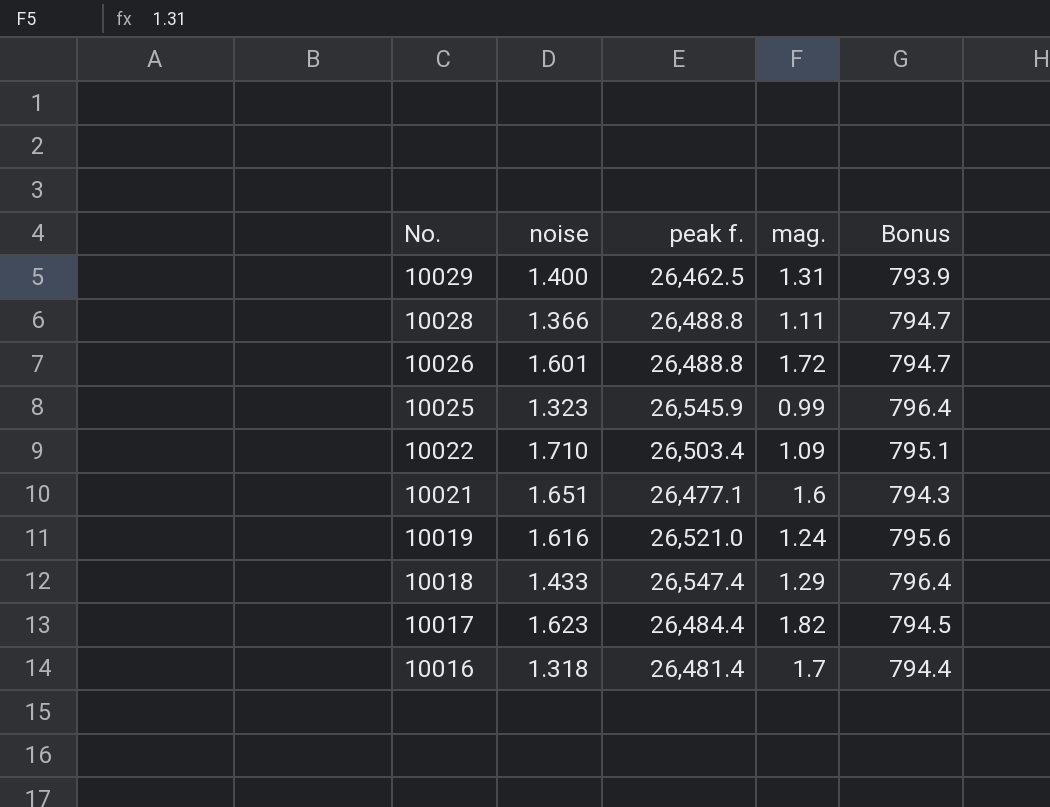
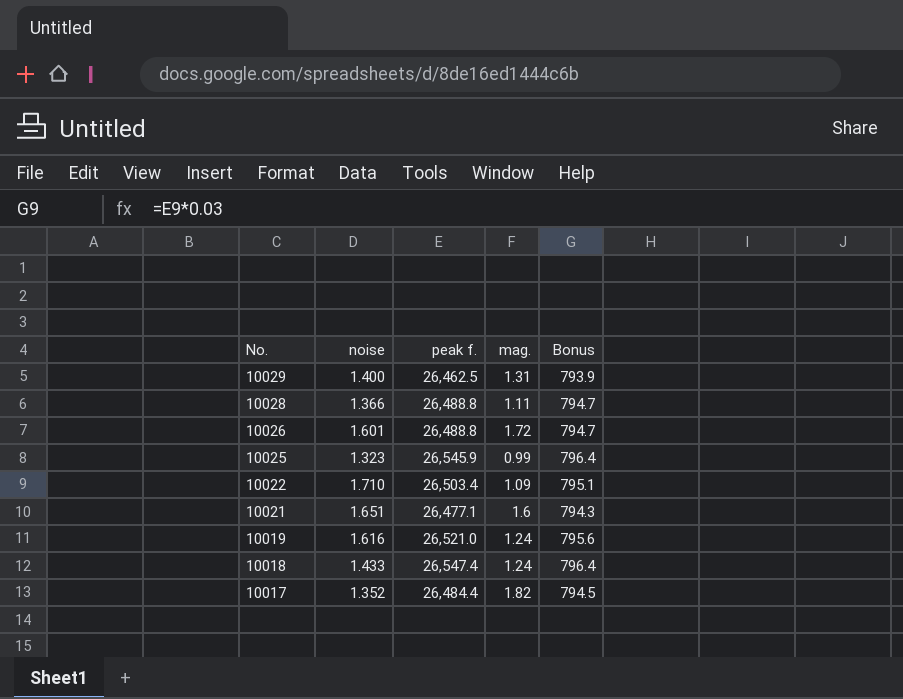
row 10016: 1.318 | 26,481.4 | 1.7 | 794.4 -> none
10018 | mag.: 1.29 -> 1.24
10017 | noise: 1.623 -> 1.352

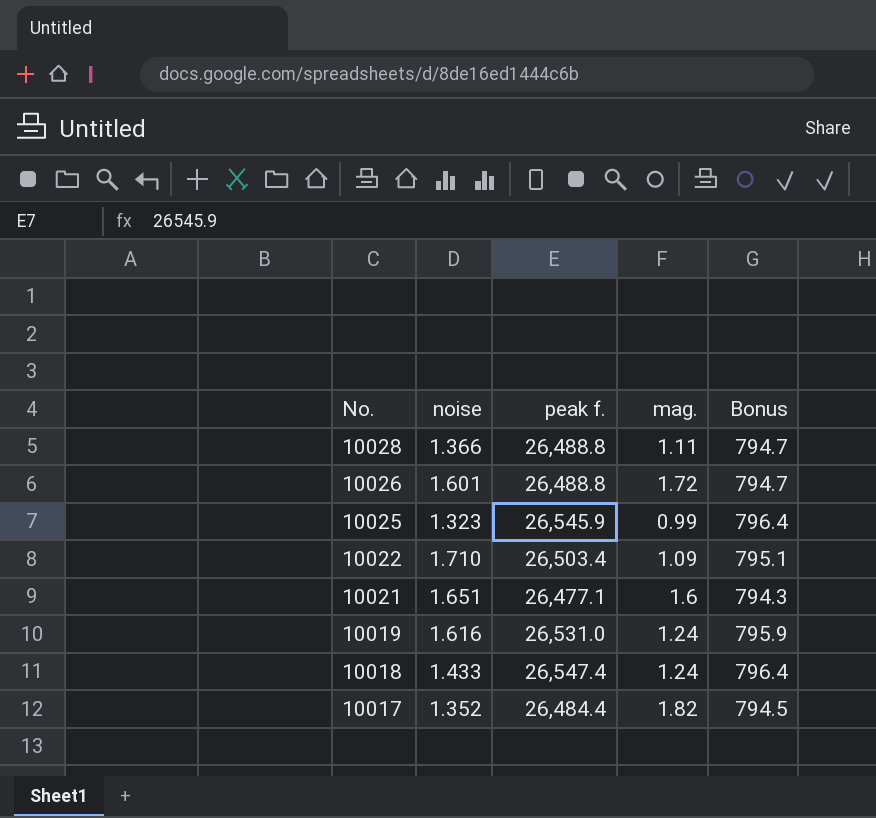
row 10029: 1.400 | 26,462.5 | 1.31 | 793.9 -> none
10019 | peak f.: 26,521.0 -> 26,531.0
10019 | Bonus: 795.6 -> 795.9

